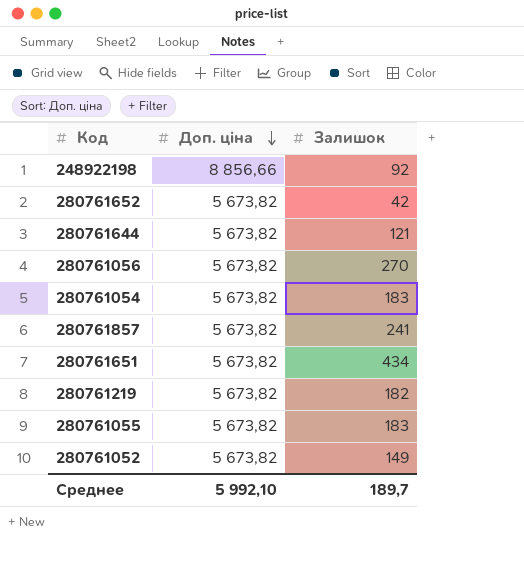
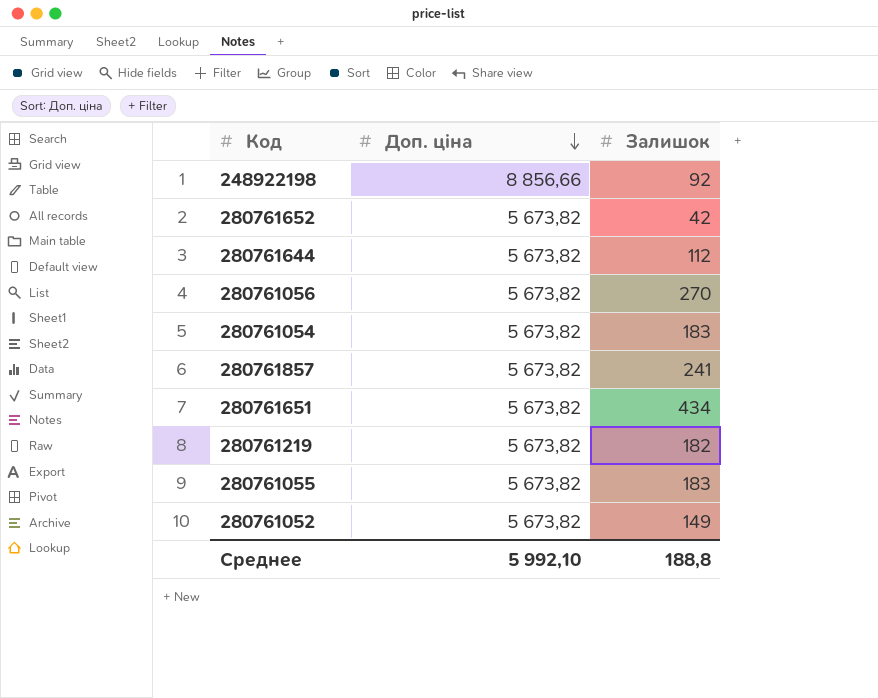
280761644 | Залишок: 121 -> 112
Среднее | Залишок: 189,7 -> 188,8

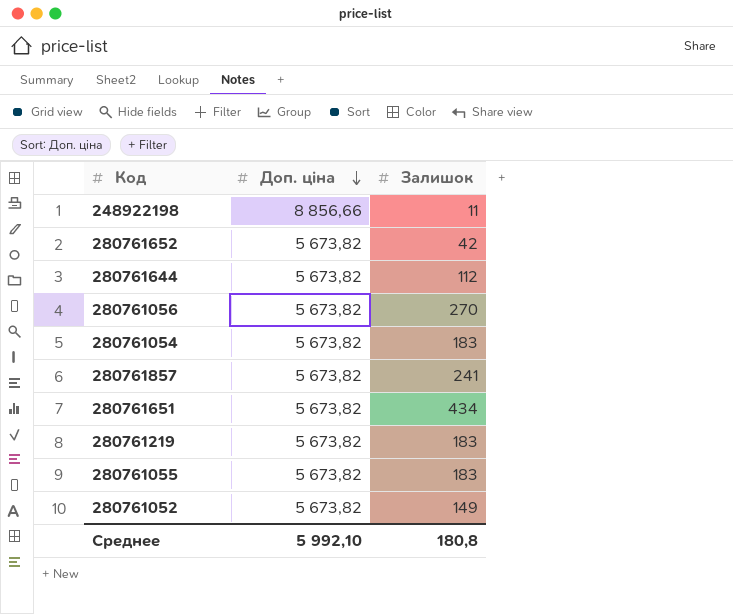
248922198 | Залишок: 92 -> 11
280761219 | Залишок: 182 -> 183
Среднее | Залишок: 188,8 -> 180,8

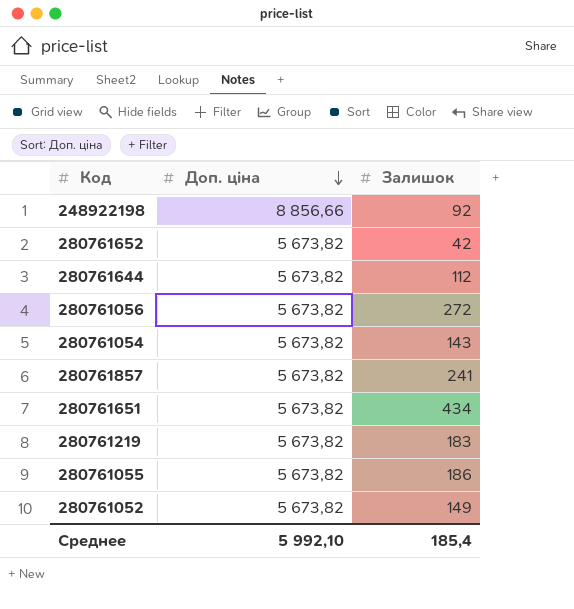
248922198 | Залишок: 11 -> 92
280761056 | Залишок: 270 -> 272
280761054 | Залишок: 183 -> 143
280761055 | Залишок: 183 -> 186
Среднее | Залишок: 180,8 -> 185,4

